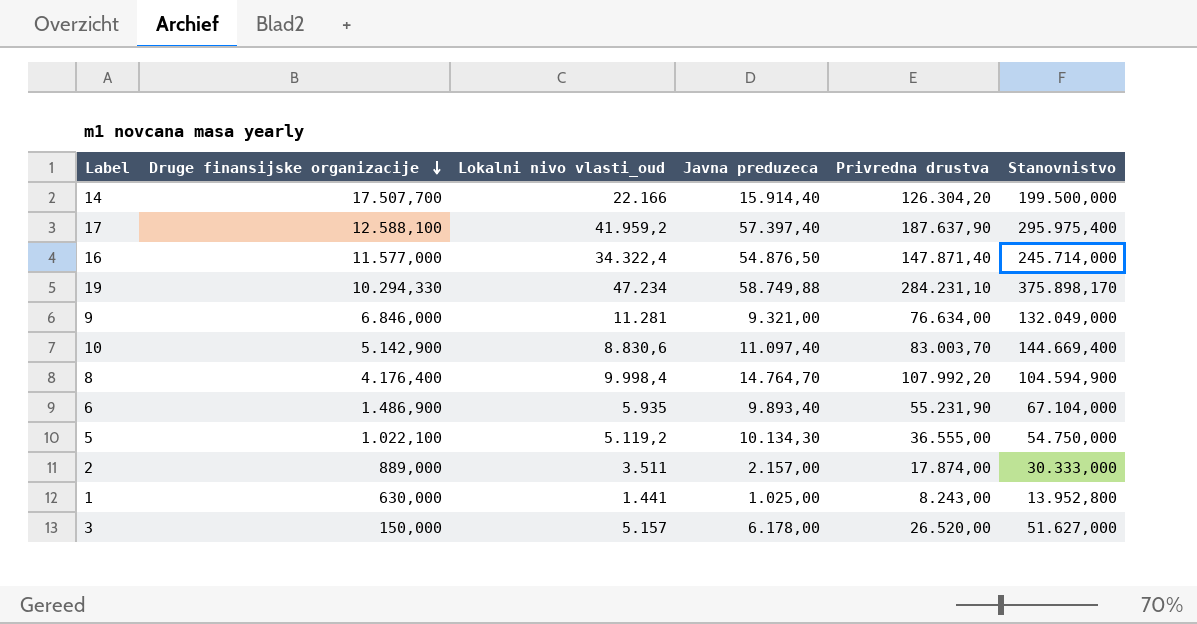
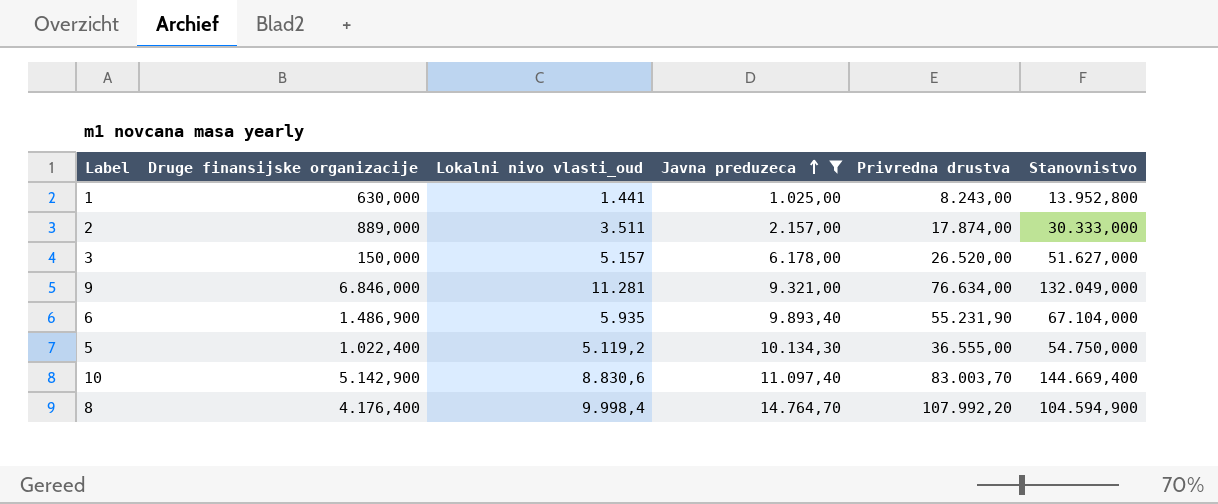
filter: none -> Javna preduzeca <= 14.764,70
row order: Druge finansijske organizacije descending -> Javna preduzeca ascending
5 | Druge finansijske organizacije: 1.022,100 -> 1.022,400

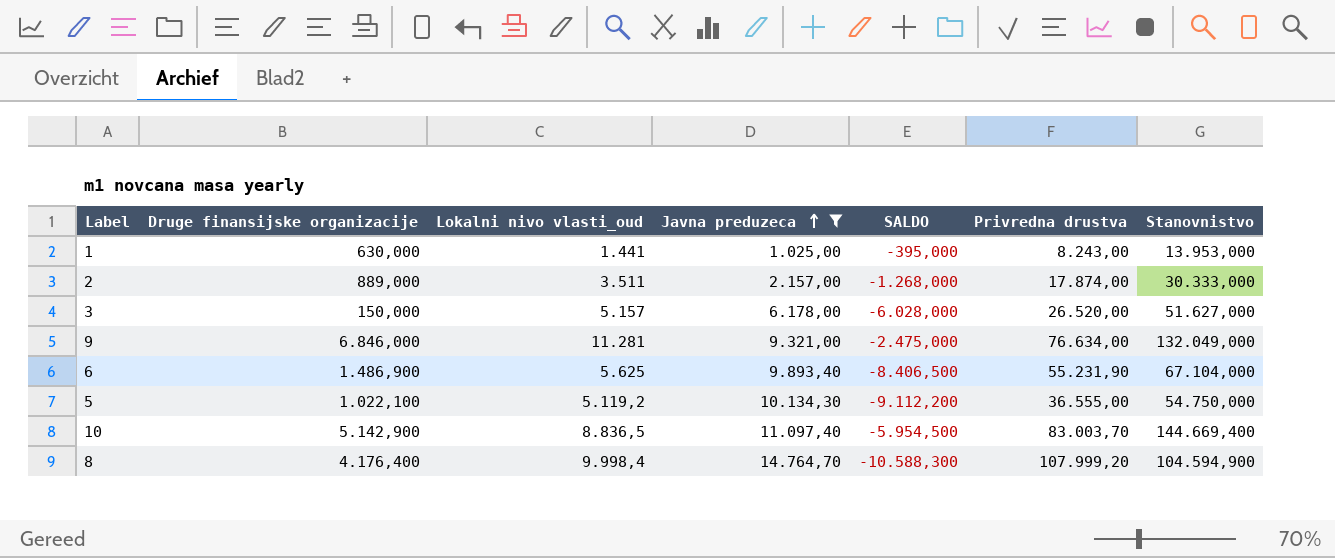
column SALDO | formula: none -> [Druge finansijske organizacije] - [Javna preduzeca]
1 | Stanovnistvo: 13.952,800 -> 13.953,000
6 | Lokalni nivo vlasti_oud: 5.935 -> 5.625
5 | Druge finansijske organizacije: 1.022,400 -> 1.022,100
10 | Lokalni nivo vlasti_oud: 8.830,6 -> 8.836,5
8 | Privredna drustva: 107.992,20 -> 107.999,20

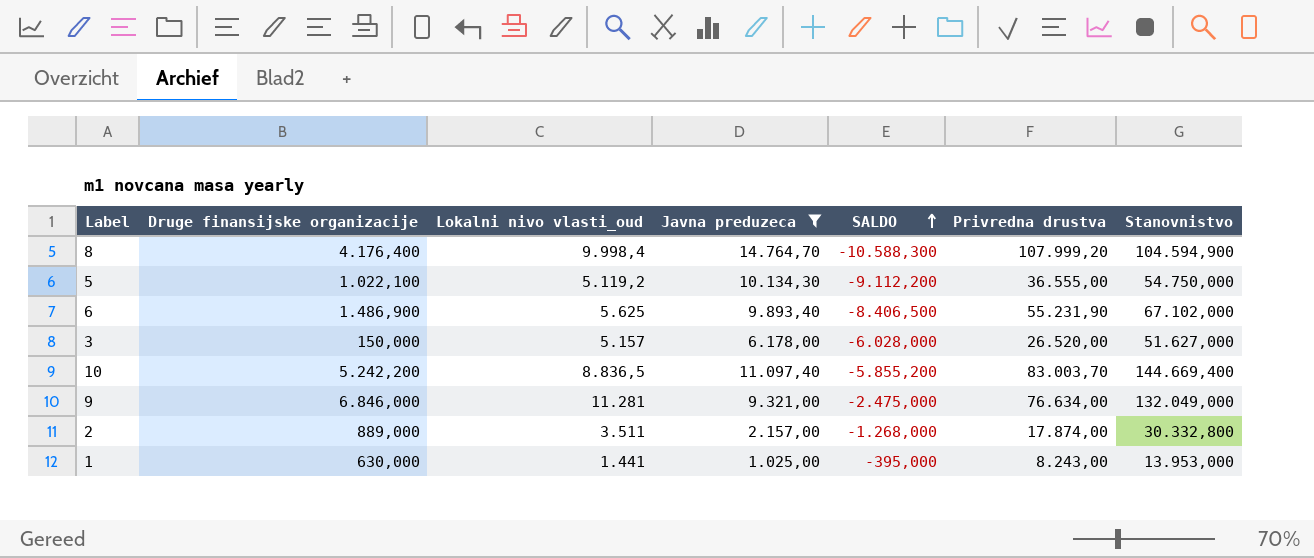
row order: Javna preduzeca ascending -> SALDO ascending
6 | Stanovnistvo: 67.104,000 -> 67.102,000
10 | Druge finansijske organizacije: 5.142,900 -> 5.242,200
10 | SALDO: -5.954,500 -> -5.855,200
2 | Stanovnistvo: 30.333,000 -> 30.332,800

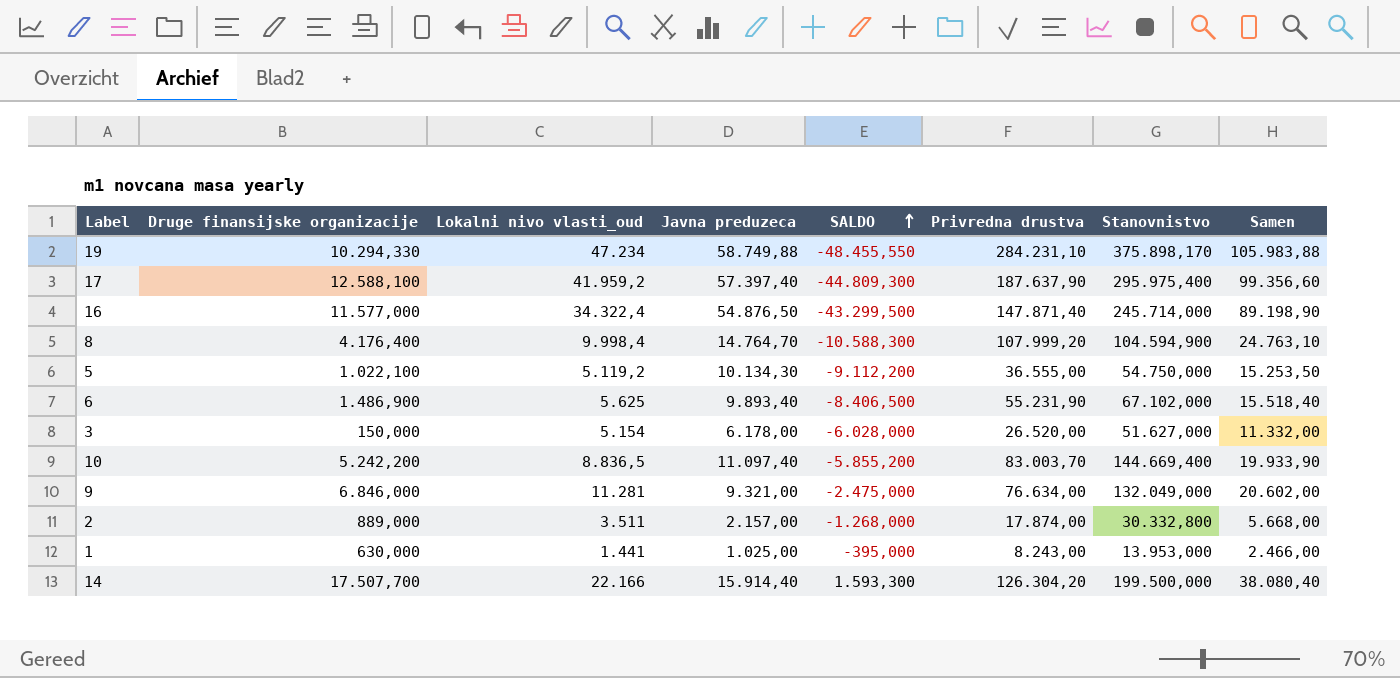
filter: Javna preduzeca <= 14.764,70 -> none
column Samen | formula: none -> [Lokalni nivo vlasti_oud] + [Javna preduzeca]
3 | Lokalni nivo vlasti_oud: 5.157 -> 5.154

